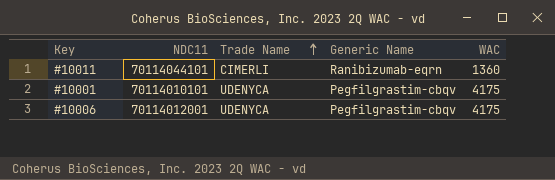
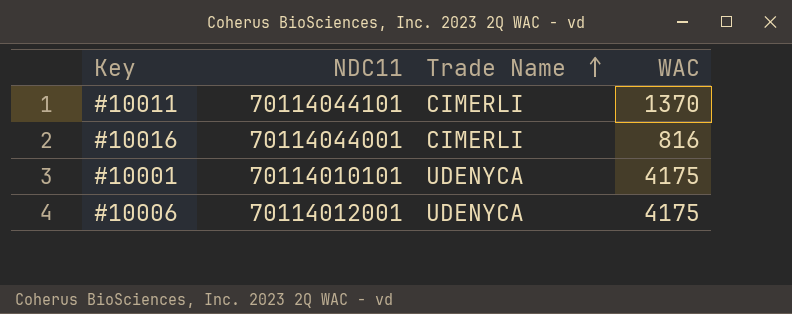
column Generic Name | position: 4 -> none
#10011 | WAC: 1360 -> 1370
row #10016: none -> 70114044001 | CIMERLI | 816

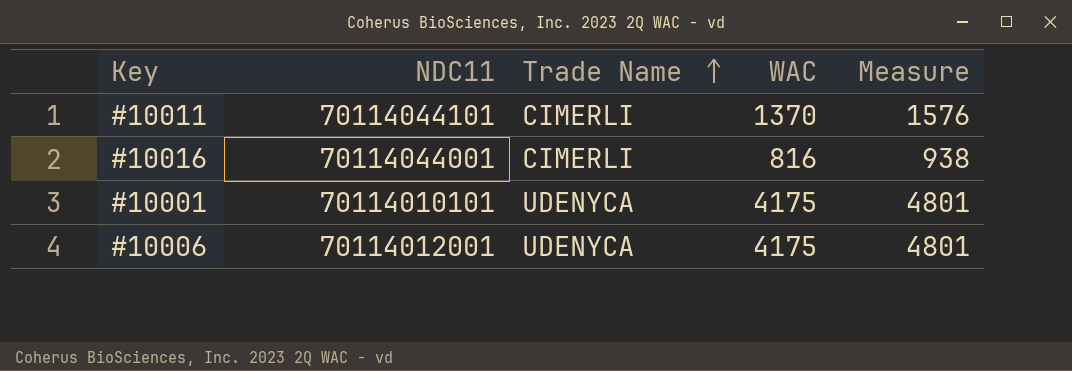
column Measure | formula: none -> [WAC] * 1.15

